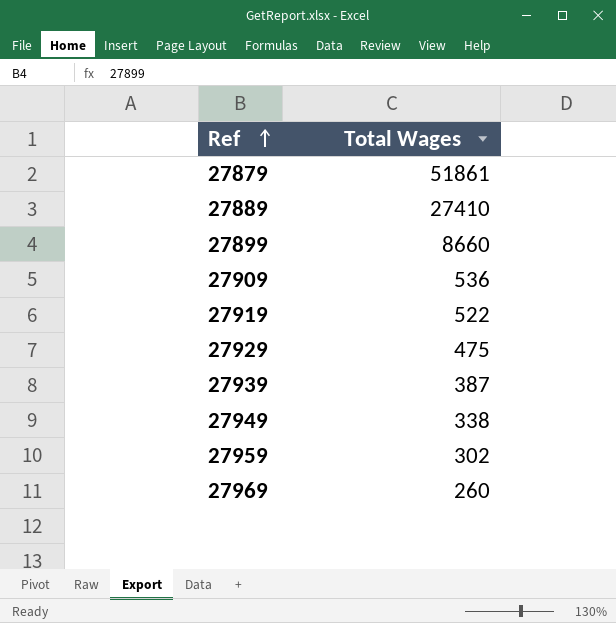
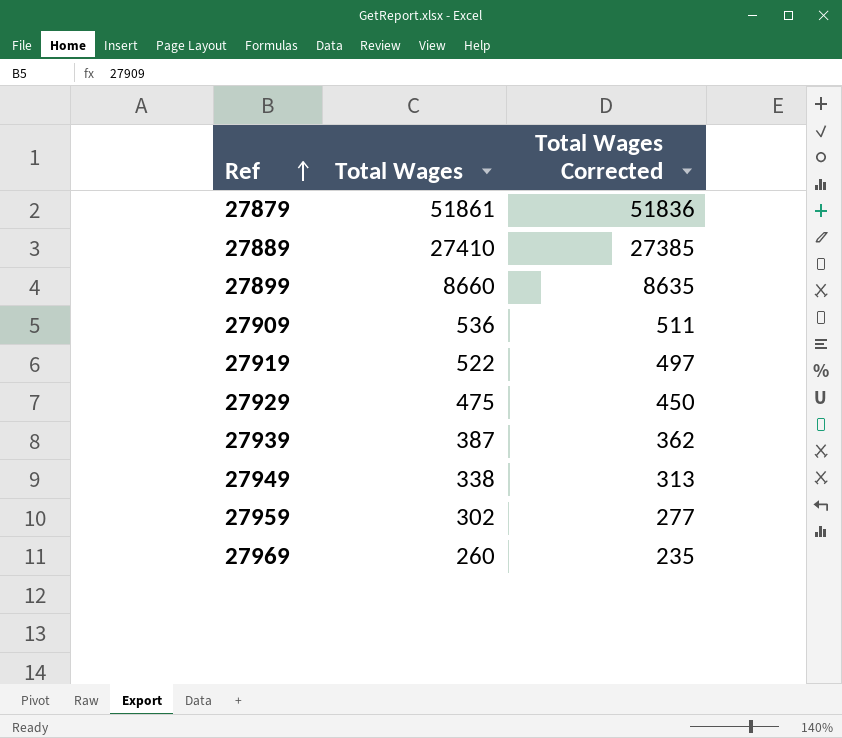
column Total Wages Corrected | formula: none -> [Total Wages] - 25

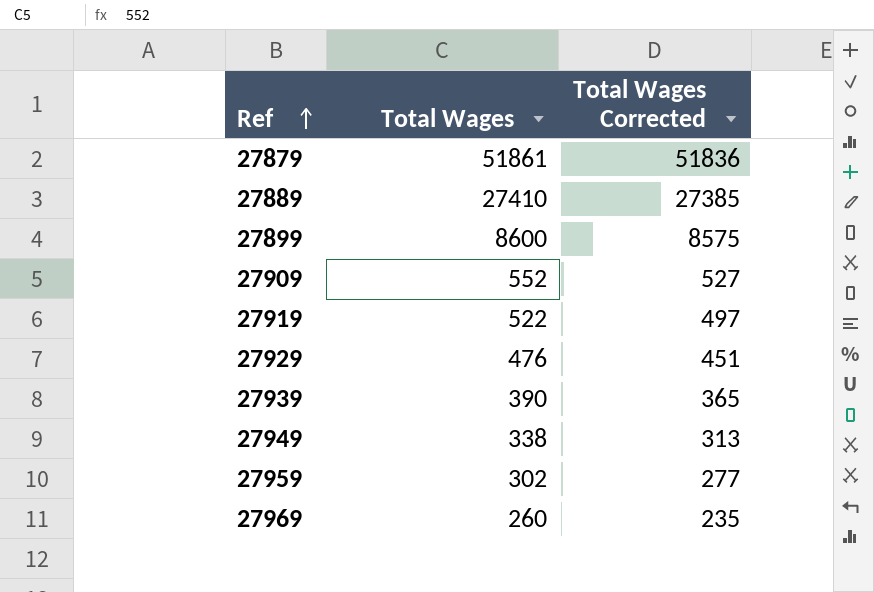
27899 | Total Wages: 8660 -> 8600
27899 | Total Wages Corrected: 8635 -> 8575
27909 | Total Wages: 536 -> 552
27909 | Total Wages Corrected: 511 -> 527
27929 | Total Wages: 475 -> 476
27929 | Total Wages Corrected: 450 -> 451
27939 | Total Wages: 387 -> 390
27939 | Total Wages Corrected: 362 -> 365

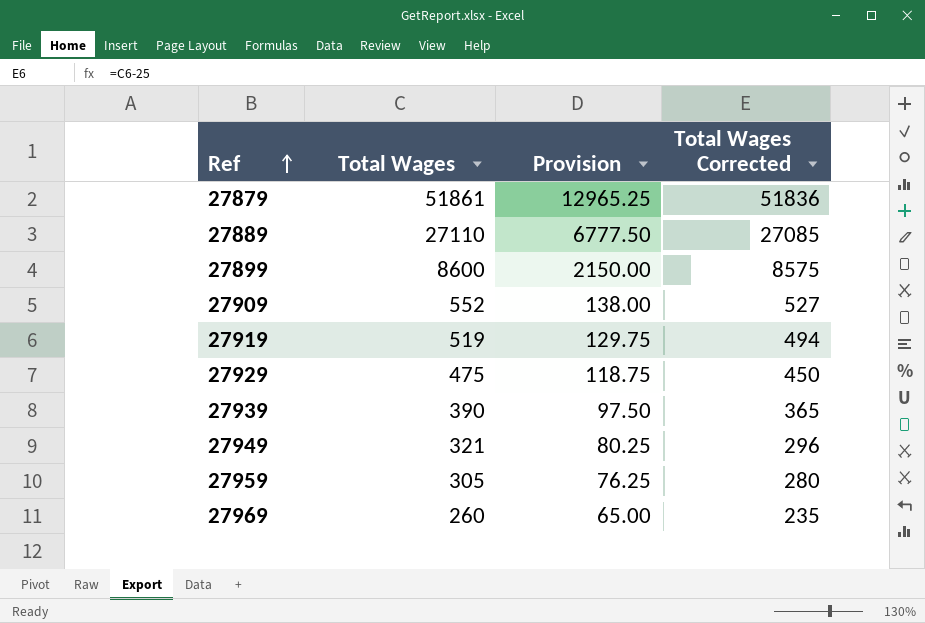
column Provision | formula: none -> [Total Wages] * 0.25
27889 | Total Wages: 27410 -> 27110
27889 | Total Wages Corrected: 27385 -> 27085
27919 | Total Wages: 522 -> 519
27919 | Total Wages Corrected: 497 -> 494
27929 | Total Wages: 476 -> 475
27929 | Total Wages Corrected: 451 -> 450
27949 | Total Wages: 338 -> 321
27949 | Total Wages Corrected: 313 -> 296
27959 | Total Wages: 302 -> 305
27959 | Total Wages Corrected: 277 -> 280

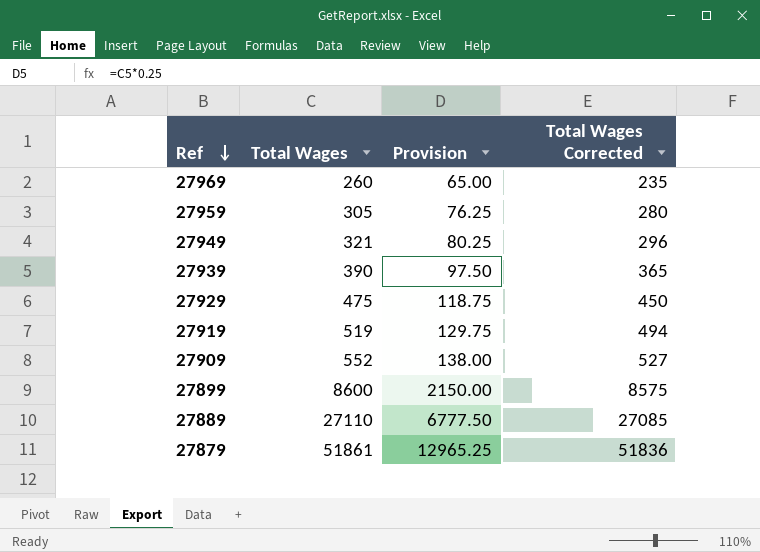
row order: Ref ascending -> Ref descending

